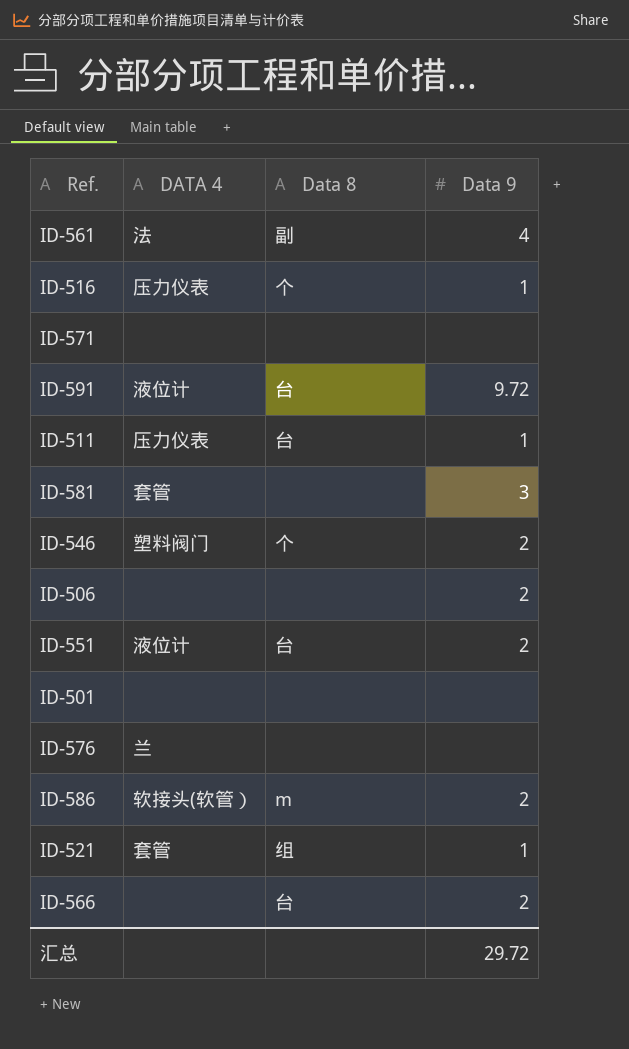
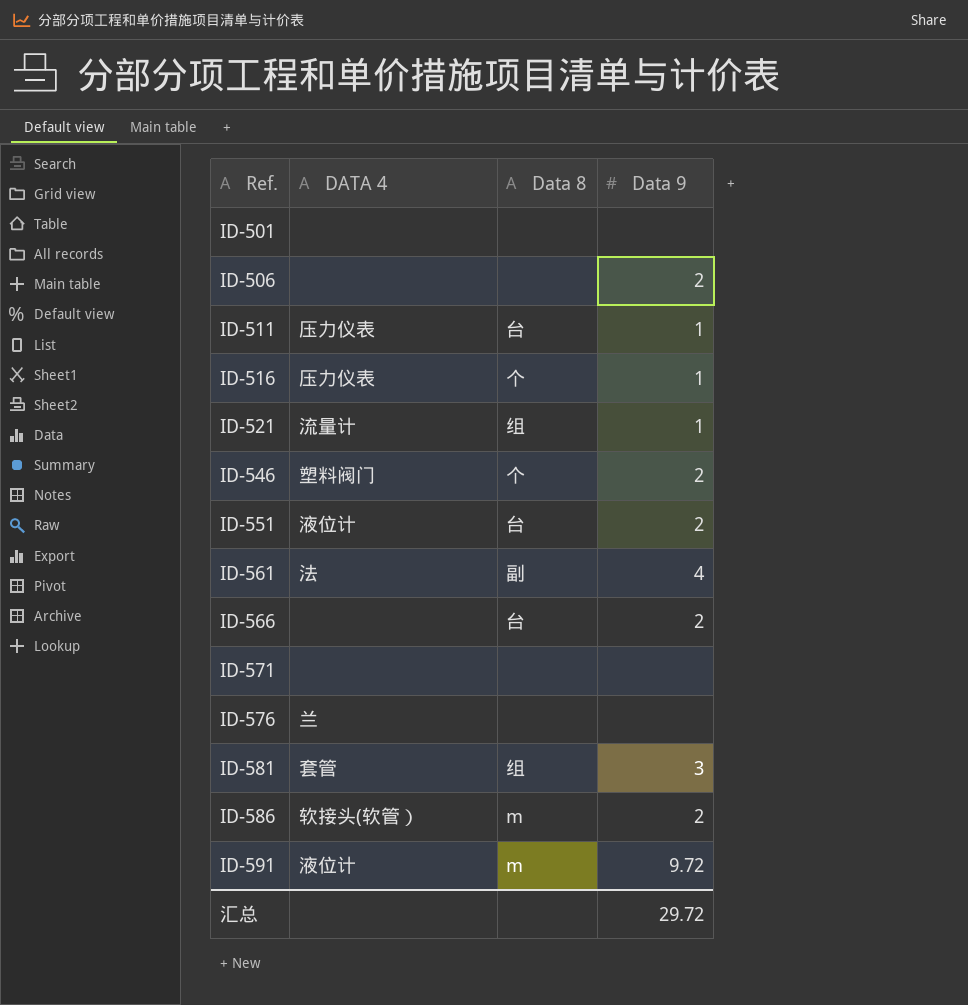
row order: none -> Ref. ascending
ID-521 | DATA 4: 套管 -> 流量计
ID-581 | Data 8: none -> 组
ID-591 | Data 8: 台 -> m

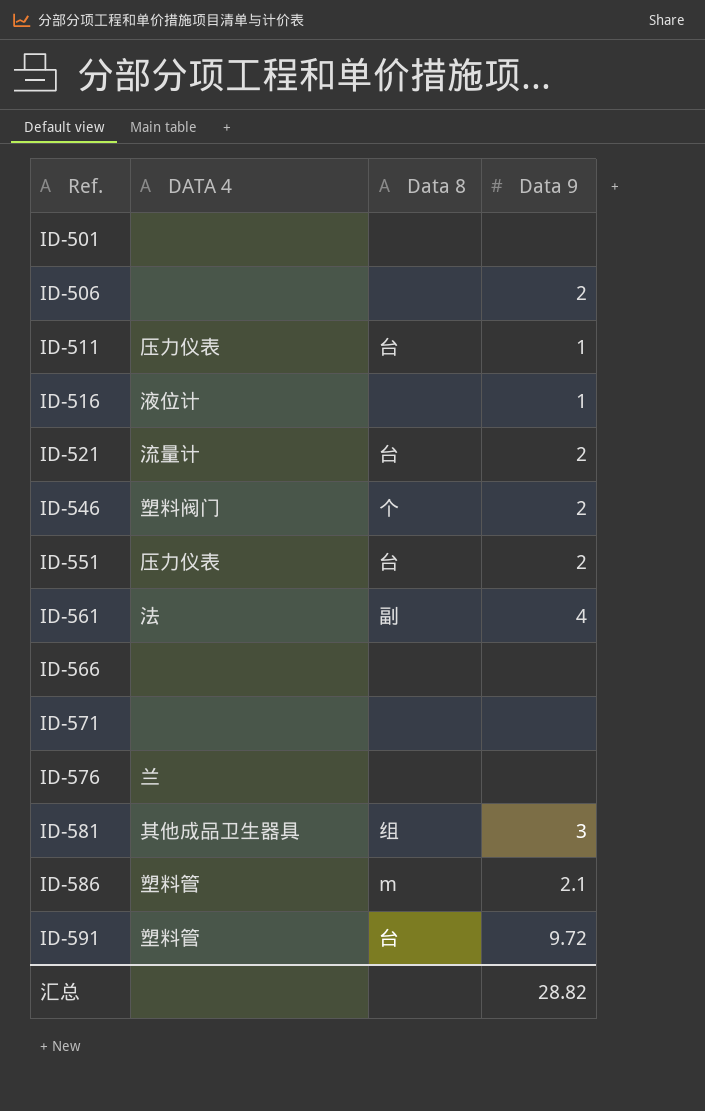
ID-516 | DATA 4: 压力仪表 -> 液位计
ID-516 | Data 8: 个 -> none
ID-521 | Data 8: 组 -> 台
ID-521 | Data 9: 1 -> 2
ID-551 | DATA 4: 液位计 -> 压力仪表
ID-566 | Data 8: 台 -> none
ID-566 | Data 9: 2 -> none
ID-581 | DATA 4: 套管 -> 其他成品卫生器具
ID-586 | DATA 4: 软接头(软管） -> 塑料管
ID-586 | Data 9: 2 -> 2.1
ID-591 | DATA 4: 液位计 -> 塑料管
ID-591 | Data 8: m -> 台
汇总 | Data 9: 29.72 -> 28.82

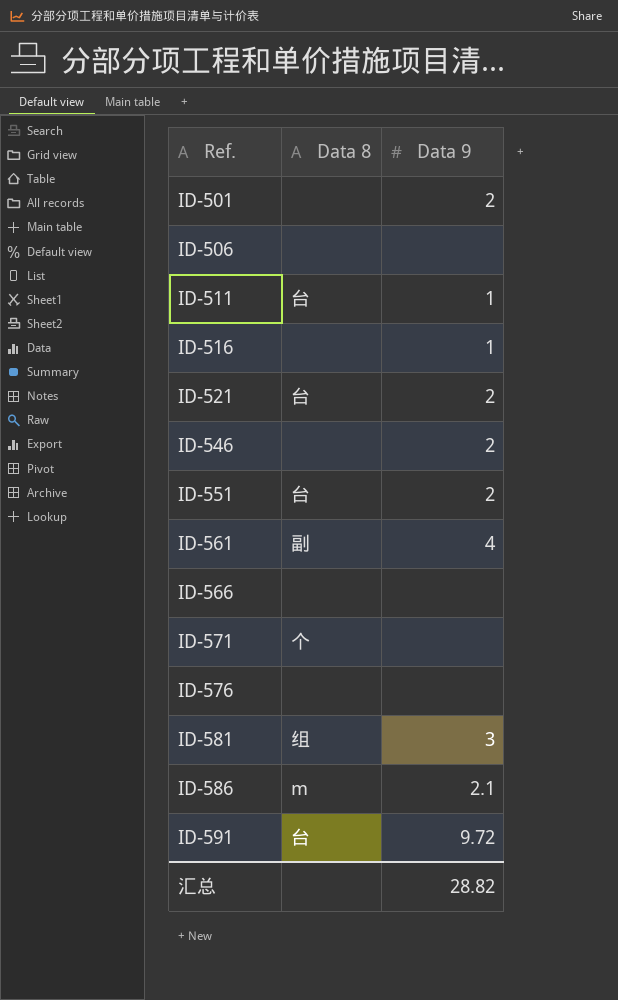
column DATA 4 | position: 2 -> none
ID-501 | Data 9: none -> 2
ID-506 | Data 9: 2 -> none
ID-546 | Data 8: 个 -> none
ID-571 | Data 8: none -> 个

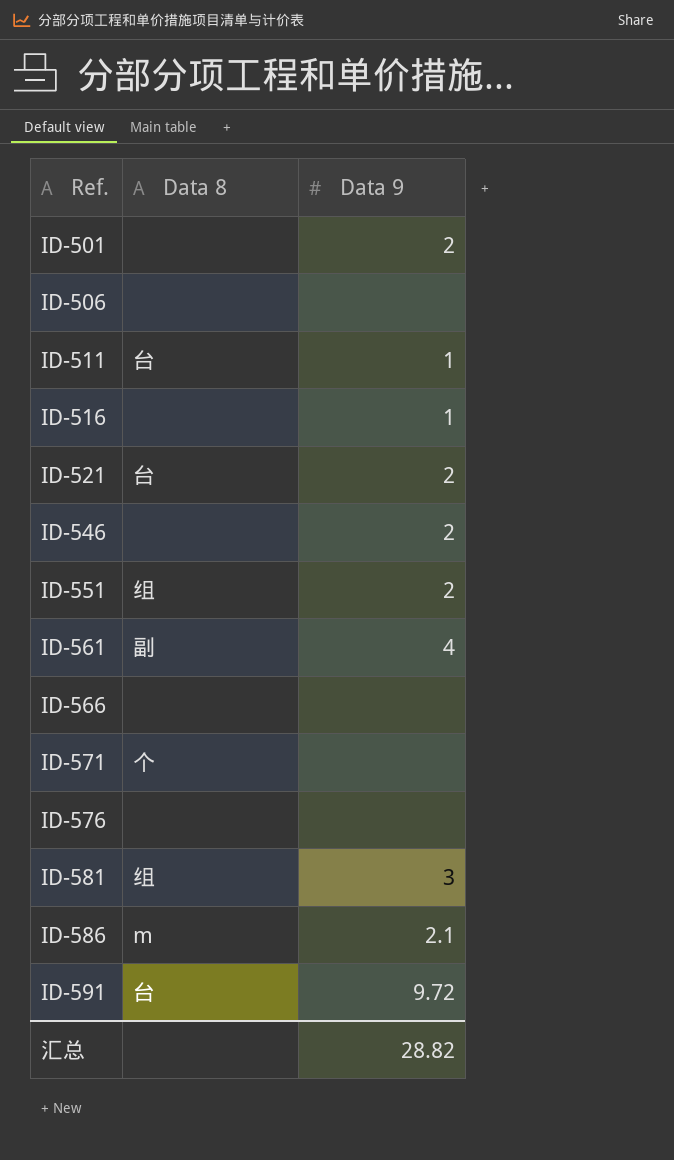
ID-551 | Data 8: 台 -> 组

